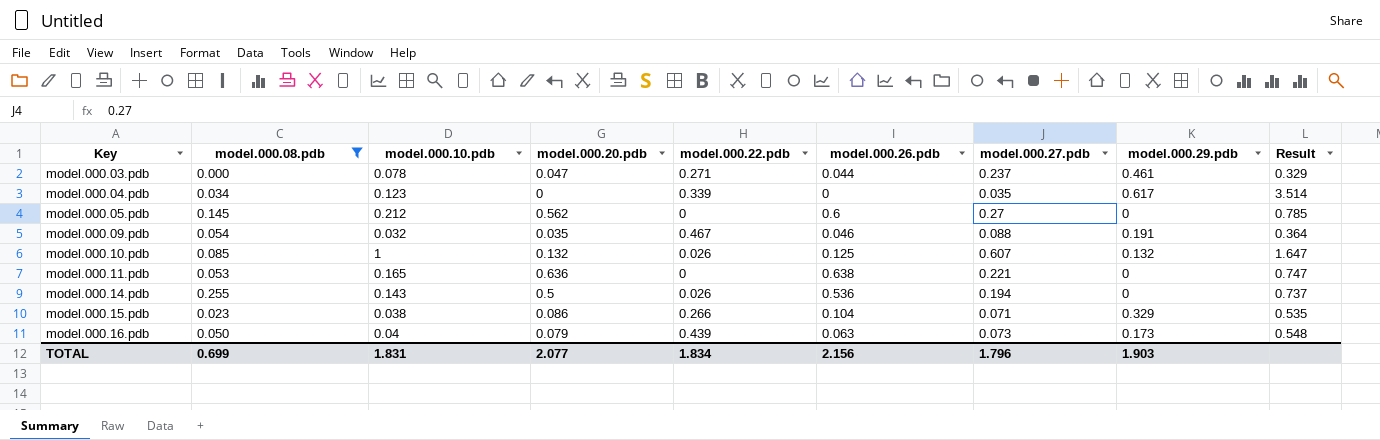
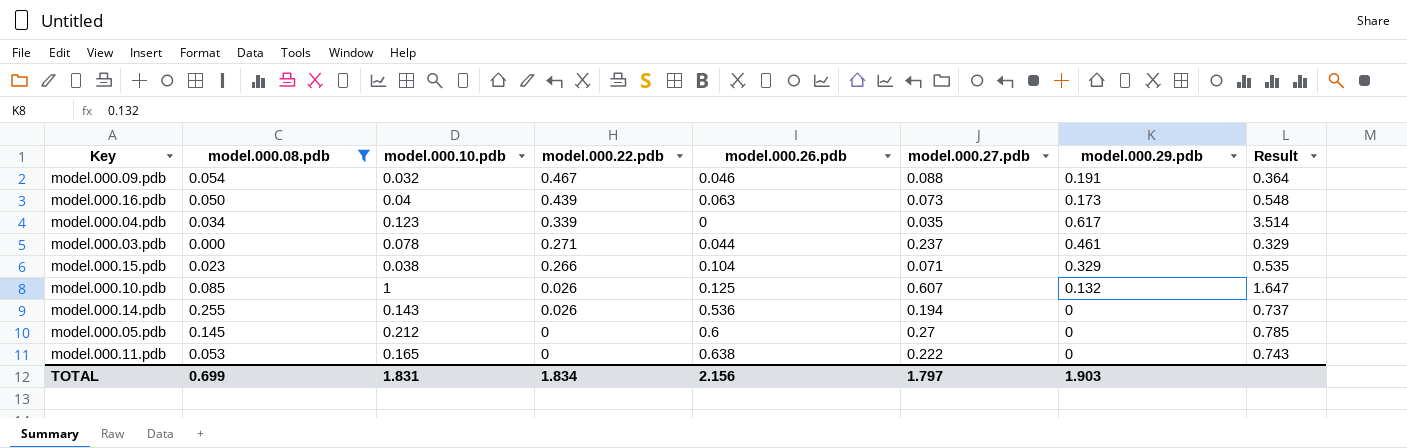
row order: Key ascending -> model.000.22.pdb descending
column model.000.20.pdb | position: 4 -> none
model.000.11.pdb | model.000.27.pdb: 0.221 -> 0.222
model.000.11.pdb | Result: 0.747 -> 0.743
TOTAL | model.000.27.pdb: 1.796 -> 1.797

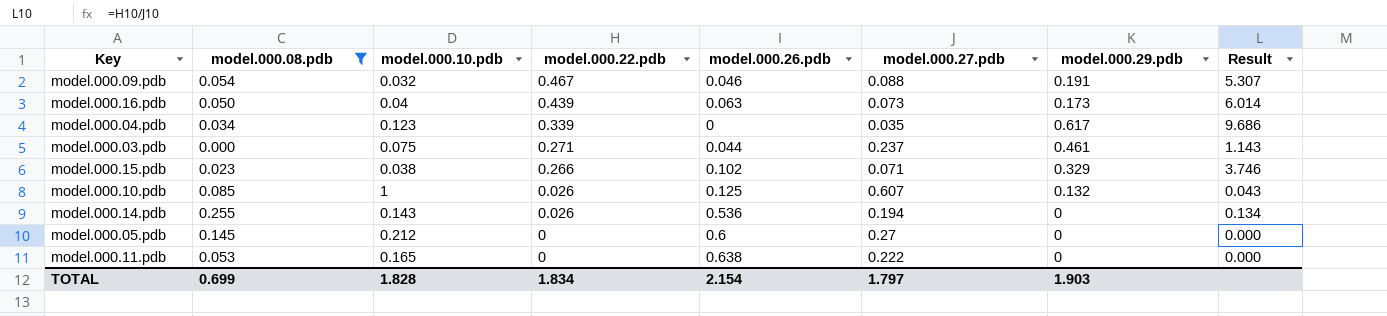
column Result | formula: [model.000.10.pdb] / [model.000.27.pdb] -> [model.000.22.pdb] / [model.000.27.pdb]
model.000.03.pdb | model.000.10.pdb: 0.078 -> 0.075
model.000.15.pdb | model.000.26.pdb: 0.104 -> 0.102
TOTAL | model.000.10.pdb: 1.831 -> 1.828
TOTAL | model.000.26.pdb: 2.156 -> 2.154

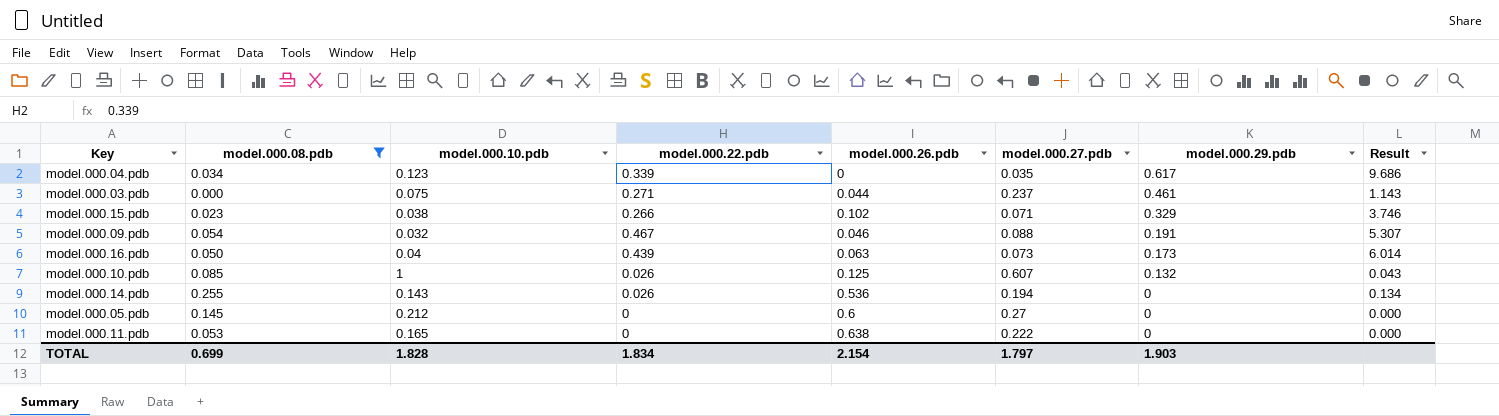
row order: model.000.22.pdb descending -> model.000.29.pdb descending

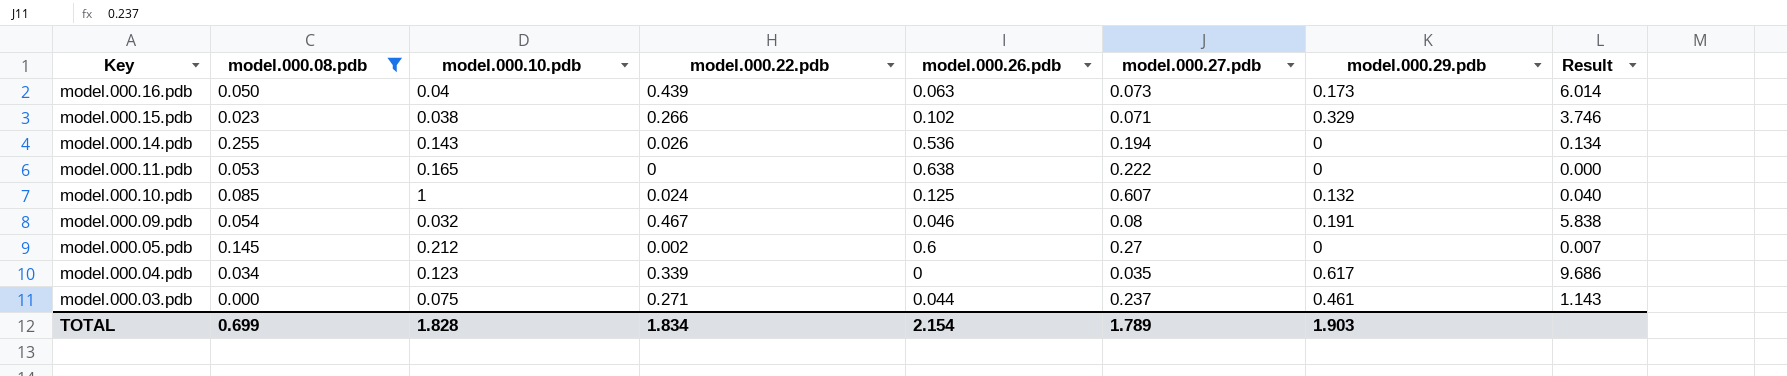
row order: model.000.29.pdb descending -> Key descending
model.000.10.pdb | model.000.22.pdb: 0.026 -> 0.024
model.000.10.pdb | Result: 0.043 -> 0.040
model.000.09.pdb | model.000.27.pdb: 0.088 -> 0.08
model.000.09.pdb | Result: 5.307 -> 5.838
model.000.05.pdb | model.000.22.pdb: 0 -> 0.002
model.000.05.pdb | Result: 0.000 -> 0.007
TOTAL | model.000.27.pdb: 1.797 -> 1.789

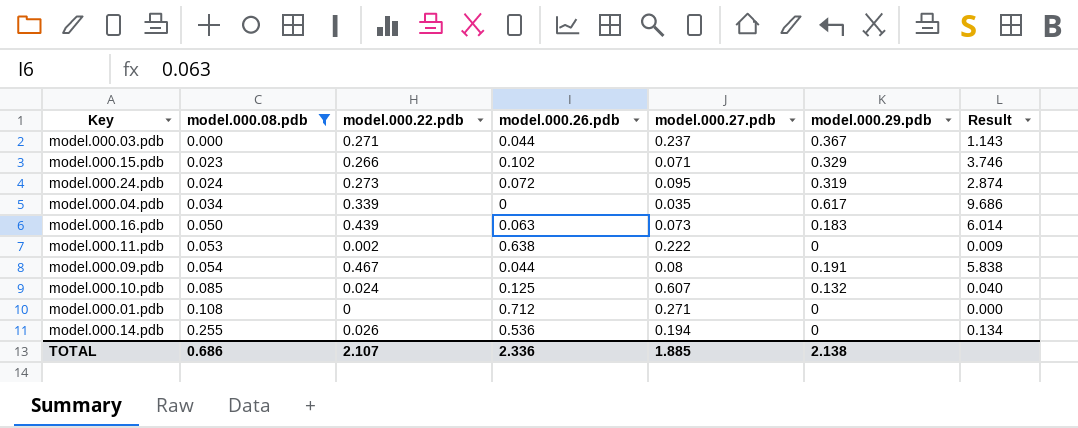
row order: Key descending -> model.000.08.pdb ascending
column model.000.10.pdb | position: 3 -> none
row model.000.05.pdb: 0.145 | 0.212 | 0.002 | 0.6 | 0.27 | 0 | 0.007 -> none
model.000.03.pdb | model.000.29.pdb: 0.461 -> 0.367
row model.000.24.pdb: none -> 0.024 | 0.273 | 0.072 | 0.095 | 0.319 | 2.874
model.000.16.pdb | model.000.29.pdb: 0.173 -> 0.183
model.000.11.pdb | model.000.22.pdb: 0 -> 0.002
model.000.11.pdb | Result: 0.000 -> 0.009
model.000.09.pdb | model.000.26.pdb: 0.046 -> 0.044
row model.000.01.pdb: none -> 0.108 | 0 | 0.712 | 0.271 | 0 | 0.000
TOTAL | model.000.08.pdb: 0.699 -> 0.686
TOTAL | model.000.22.pdb: 1.834 -> 2.107
TOTAL | model.000.26.pdb: 2.154 -> 2.336
TOTAL | model.000.27.pdb: 1.789 -> 1.885
TOTAL | model.000.29.pdb: 1.903 -> 2.138

